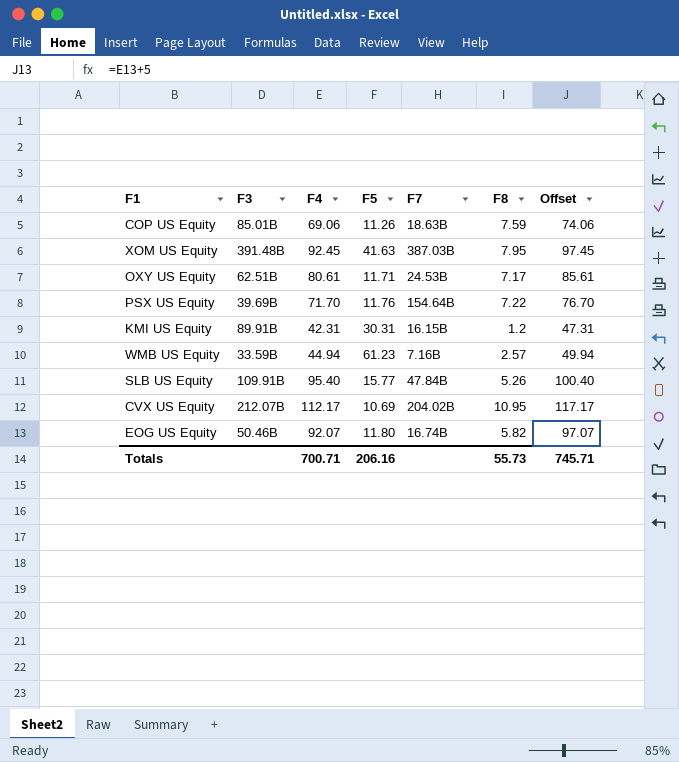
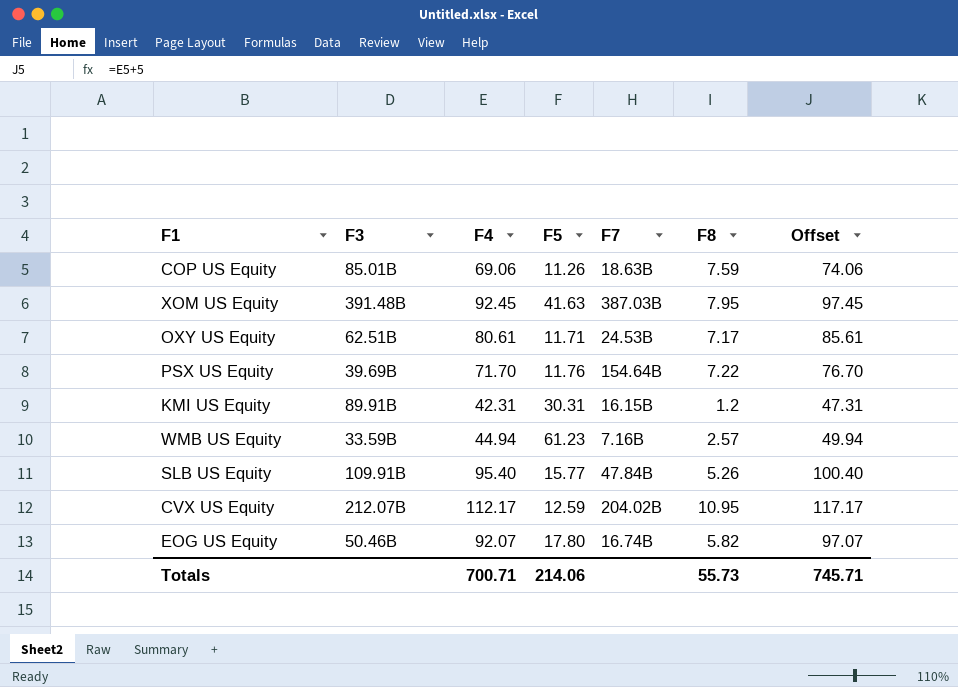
CVX US Equity | F5: 10.69 -> 12.59
EOG US Equity | F5: 11.80 -> 17.80
Totals | F5: 206.16 -> 214.06

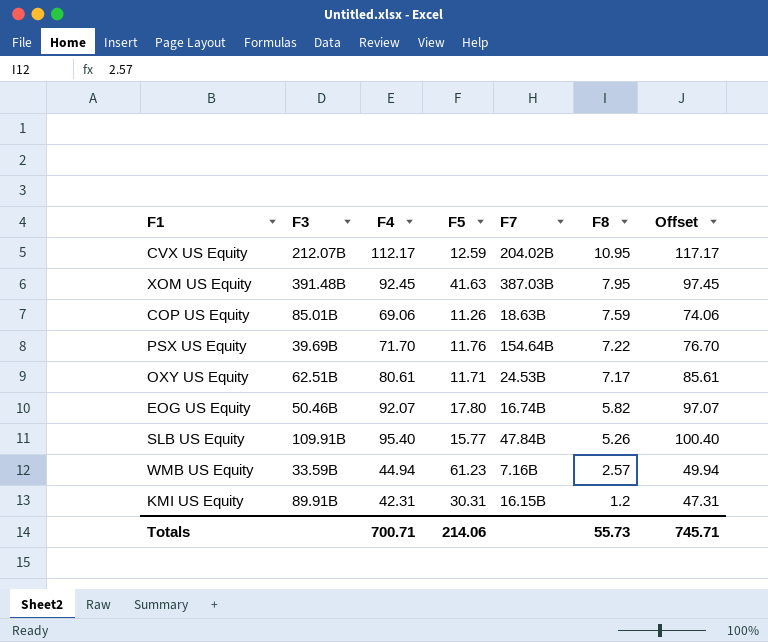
row order: none -> F8 descending

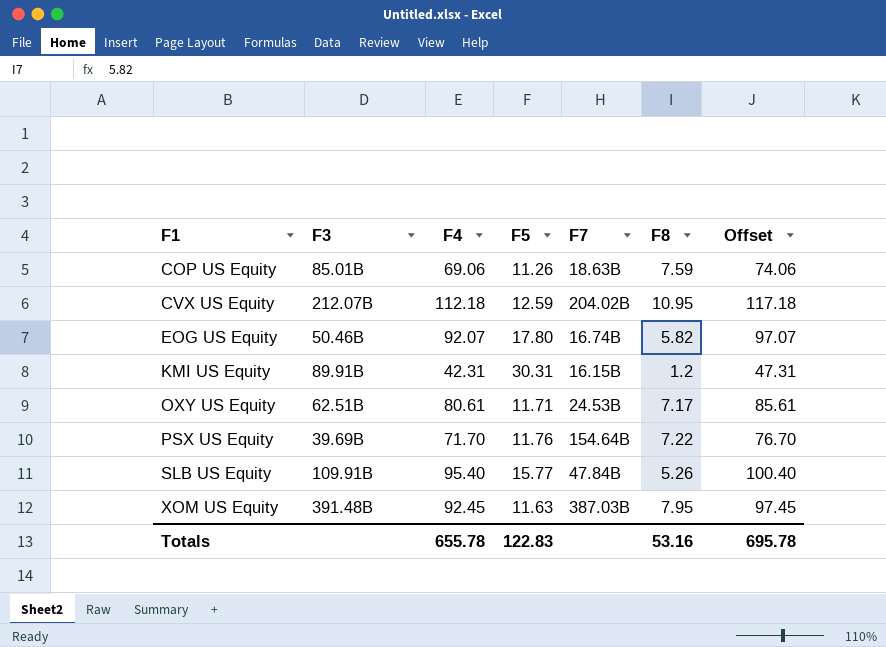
row order: F8 descending -> F1 ascending
row WMB US Equity: 33.59B | 44.94 | 61.23 | 7.16B | 2.57 | 49.94 -> none
CVX US Equity | F4: 112.17 -> 112.18
CVX US Equity | Offset: 117.17 -> 117.18
XOM US Equity | F5: 41.63 -> 11.63
Totals | F4: 700.71 -> 655.78
Totals | F5: 214.06 -> 122.83
Totals | F8: 55.73 -> 53.16
Totals | Offset: 745.71 -> 695.78

